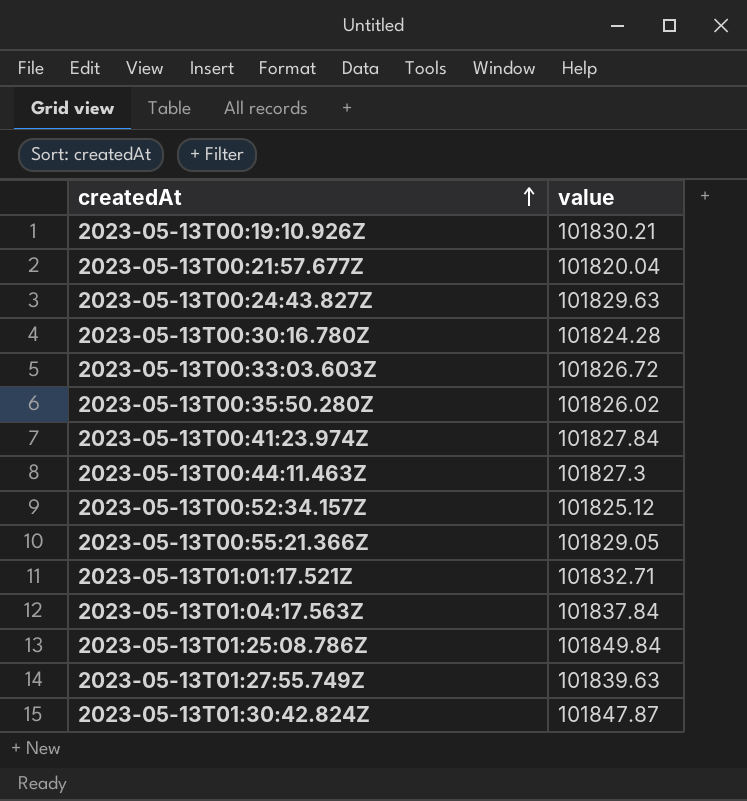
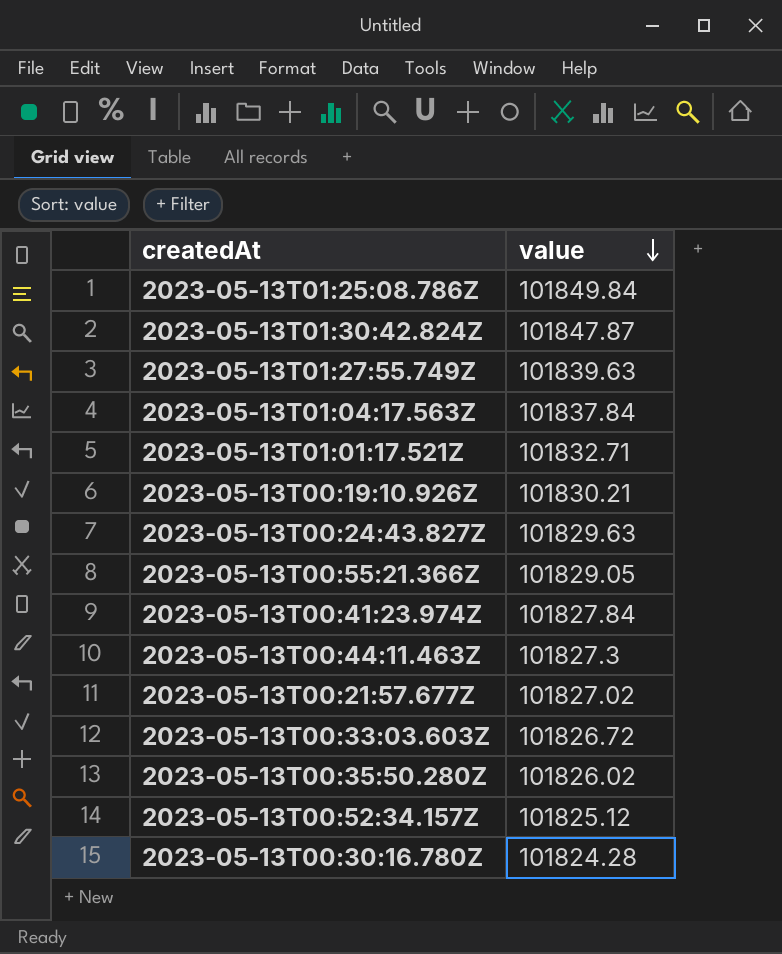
row order: createdAt ascending -> value descending
2023-05-13T00:21:57.677Z | value: 101820.04 -> 101827.02

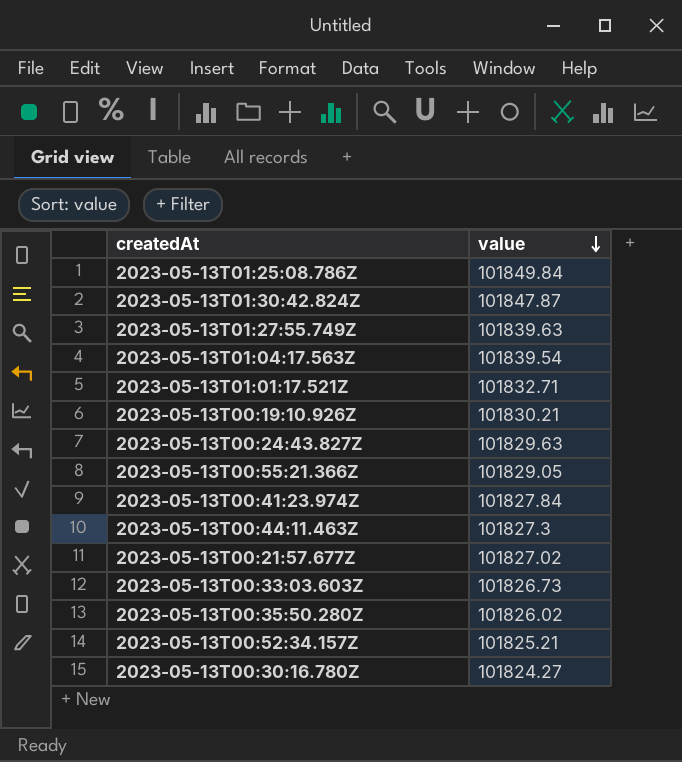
2023-05-13T01:04:17.563Z | value: 101837.84 -> 101839.54
2023-05-13T00:33:03.603Z | value: 101826.72 -> 101826.73
2023-05-13T00:52:34.157Z | value: 101825.12 -> 101825.21
2023-05-13T00:30:16.780Z | value: 101824.28 -> 101824.27

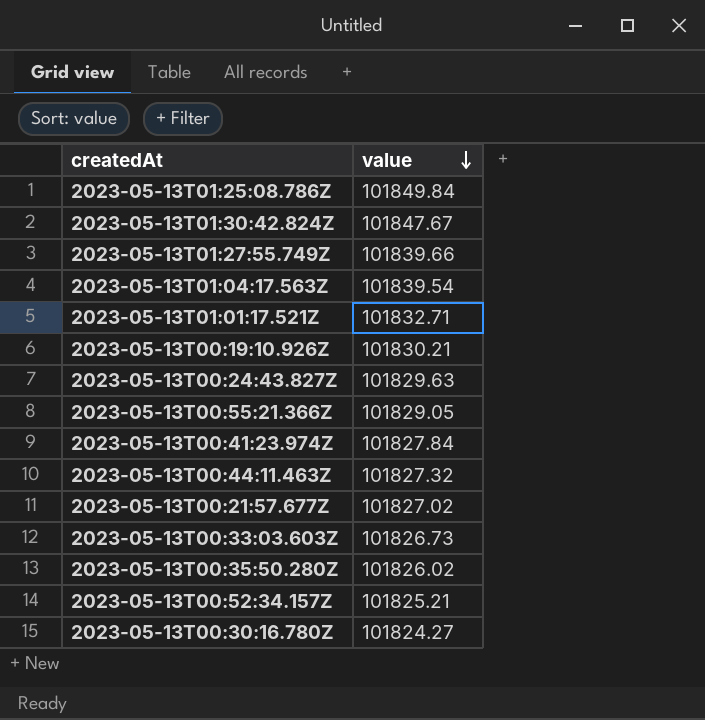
2023-05-13T01:30:42.824Z | value: 101847.87 -> 101847.67
2023-05-13T01:27:55.749Z | value: 101839.63 -> 101839.66
2023-05-13T00:44:11.463Z | value: 101827.3 -> 101827.32

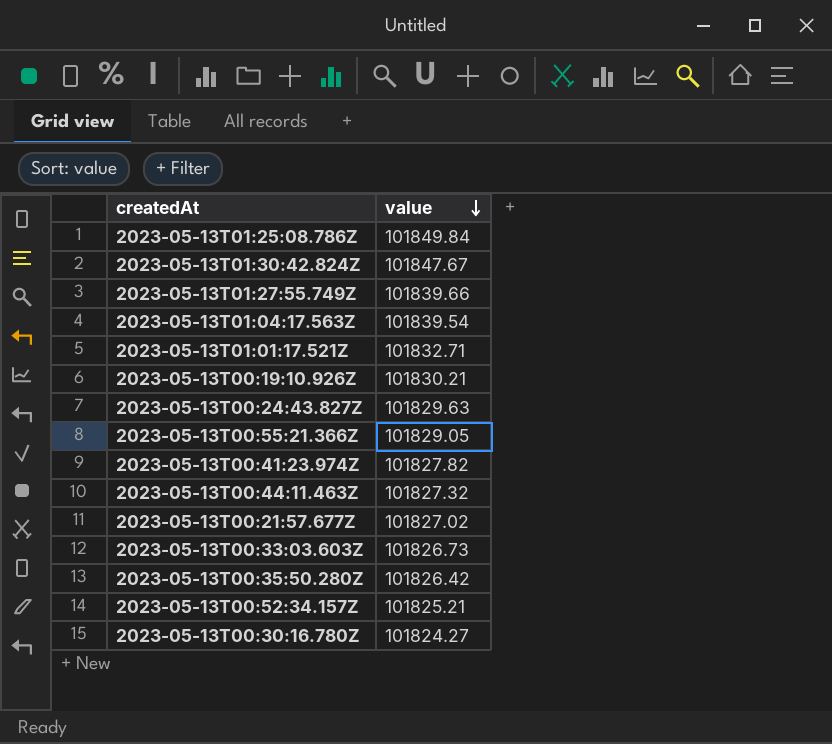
2023-05-13T00:41:23.974Z | value: 101827.84 -> 101827.82
2023-05-13T00:35:50.280Z | value: 101826.02 -> 101826.42

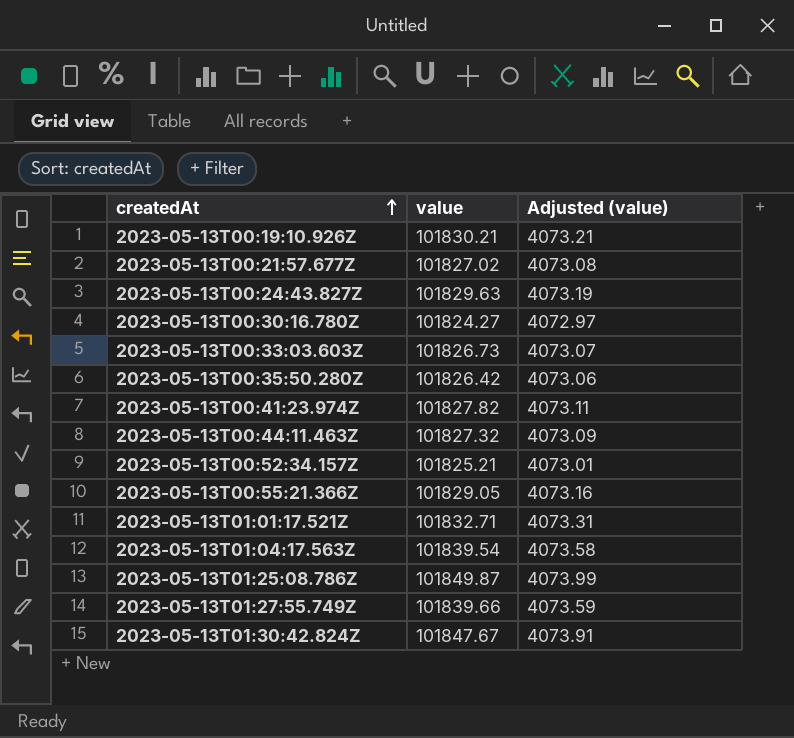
row order: value descending -> createdAt ascending
column Adjusted (value) | formula: none -> [value] * 0.04
2023-05-13T01:25:08.786Z | value: 101849.84 -> 101849.87

